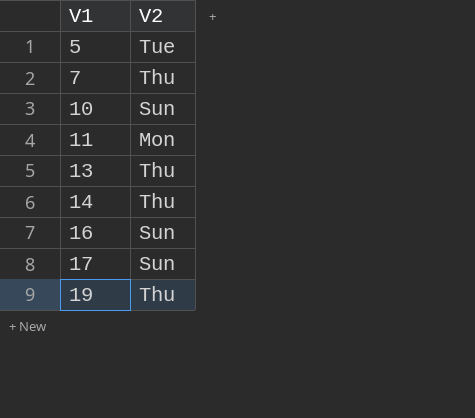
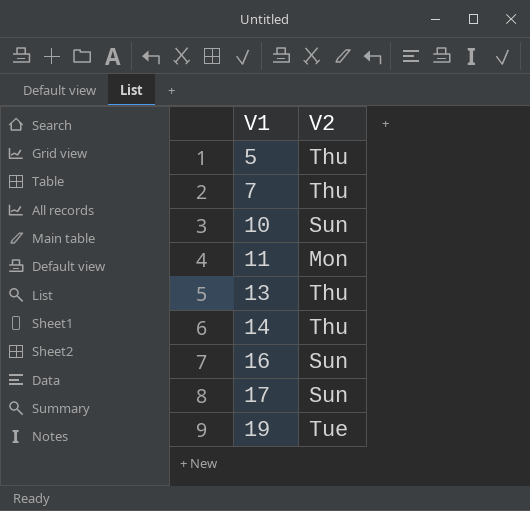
5 | V2: Tue -> Thu
19 | V2: Thu -> Tue

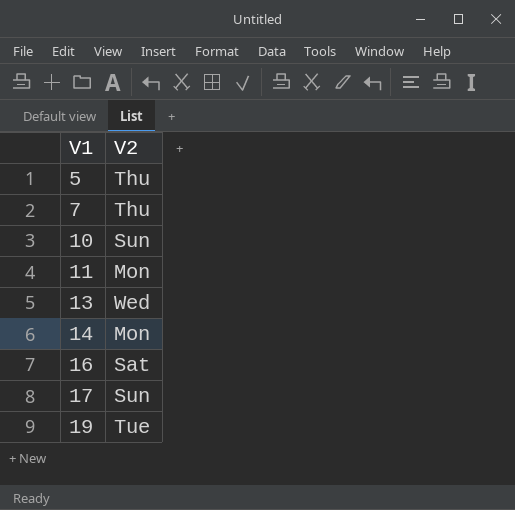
13 | V2: Thu -> Wed
14 | V2: Thu -> Mon
16 | V2: Sun -> Sat

